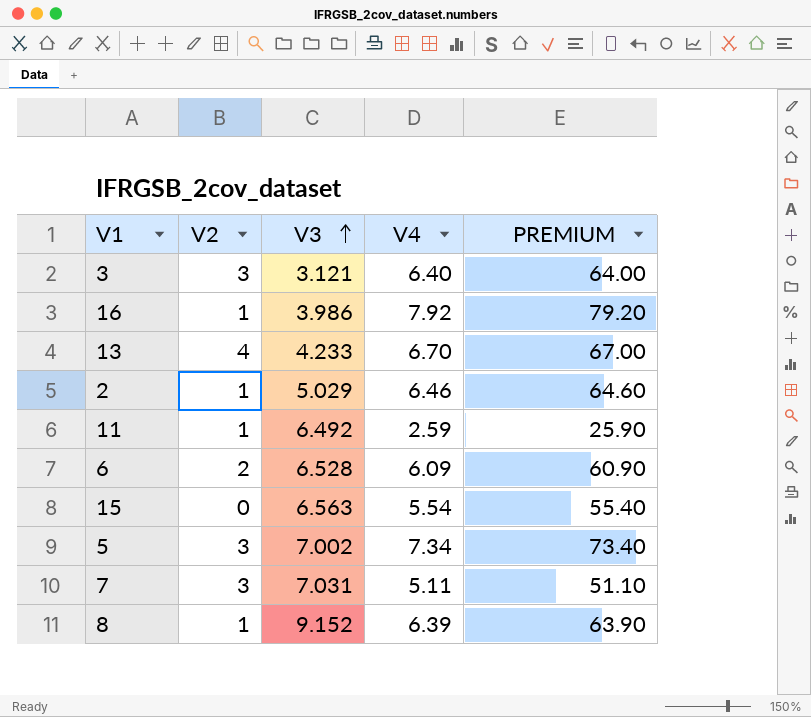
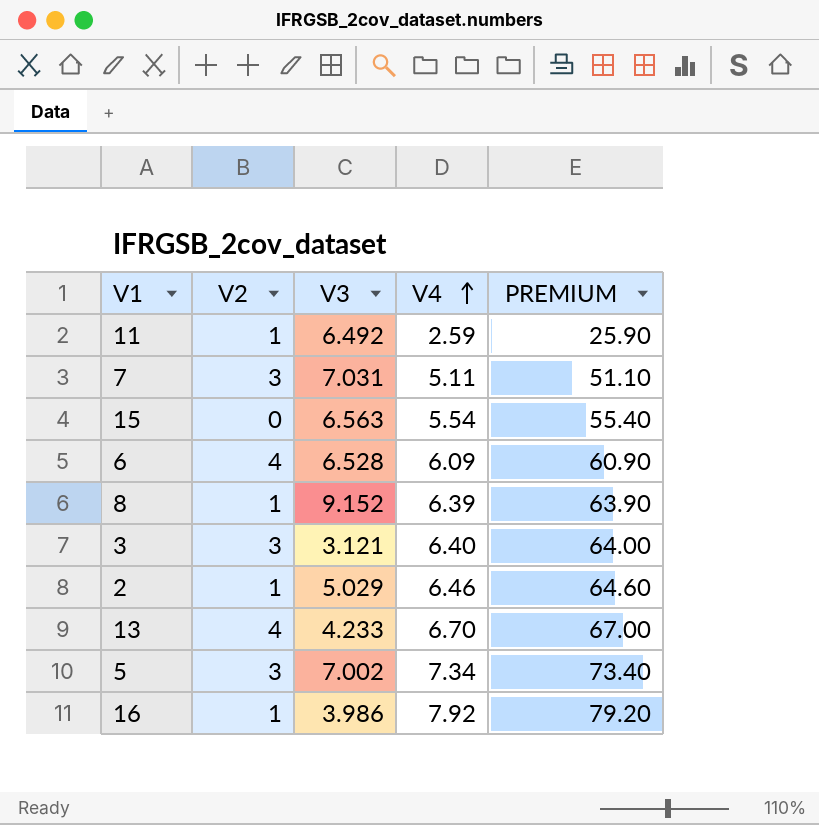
row order: V3 ascending -> V4 ascending
6 | V2: 2 -> 4

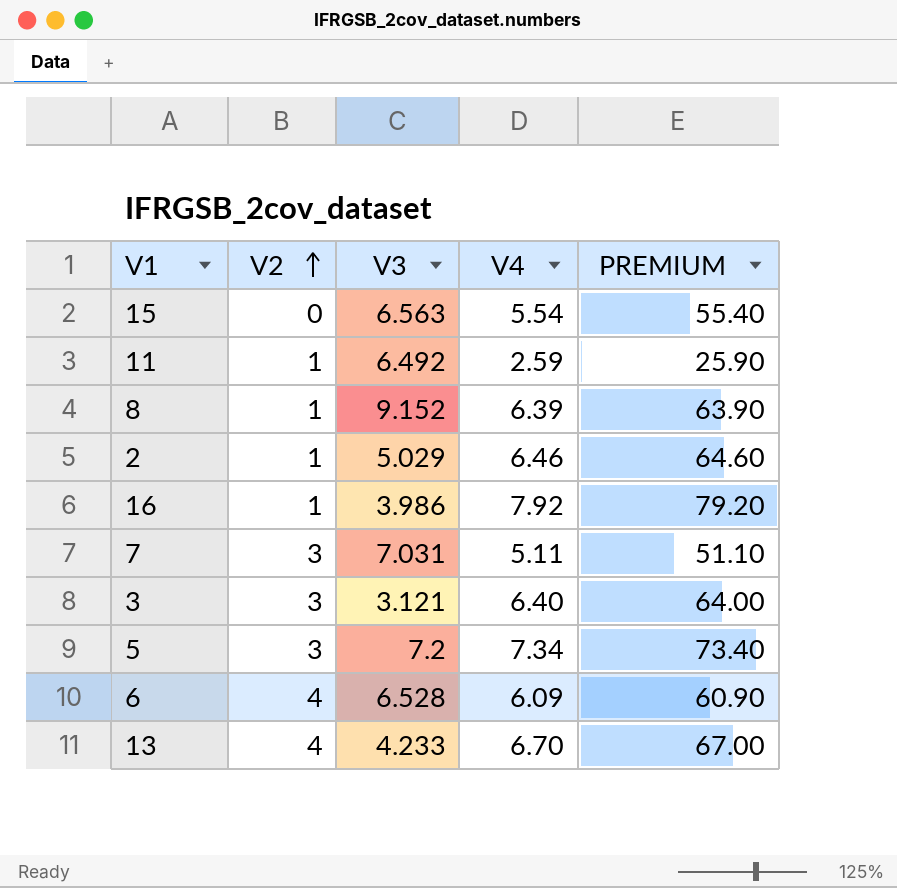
row order: V4 ascending -> V2 ascending
5 | V3: 7.002 -> 7.2

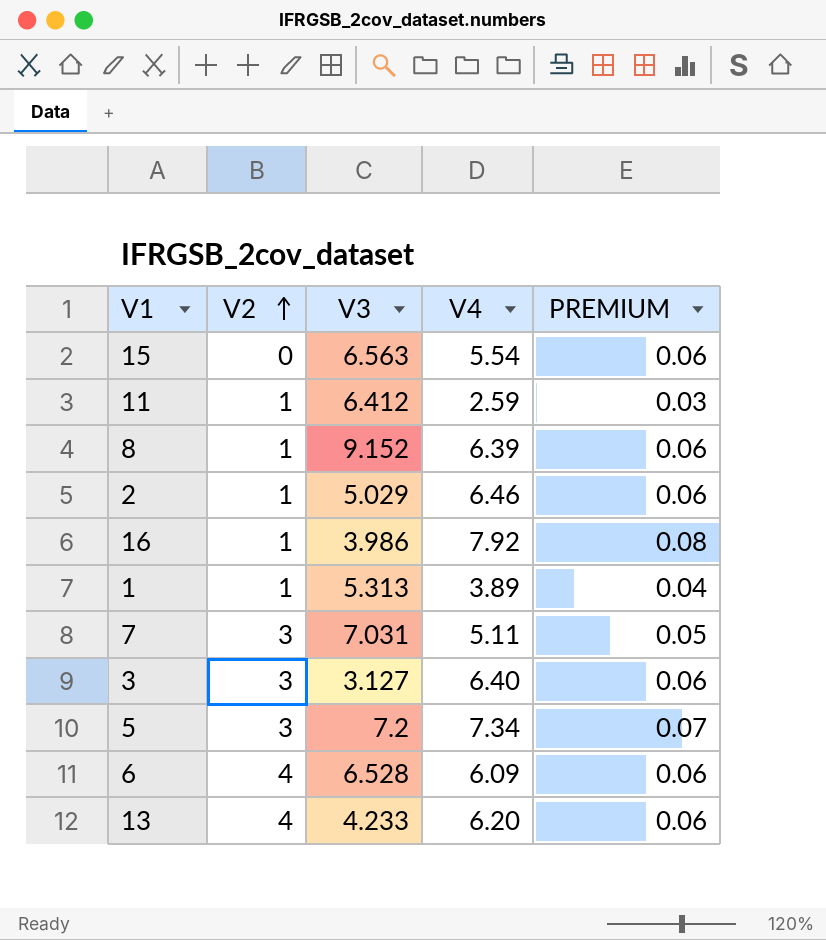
column PREMIUM | formula: [V4] * 10 -> [V4] * 0.01
11 | V3: 6.492 -> 6.412
row 1: none -> 1 | 5.313 | 3.89 | 0.04
3 | V3: 3.121 -> 3.127
13 | V4: 6.70 -> 6.20

